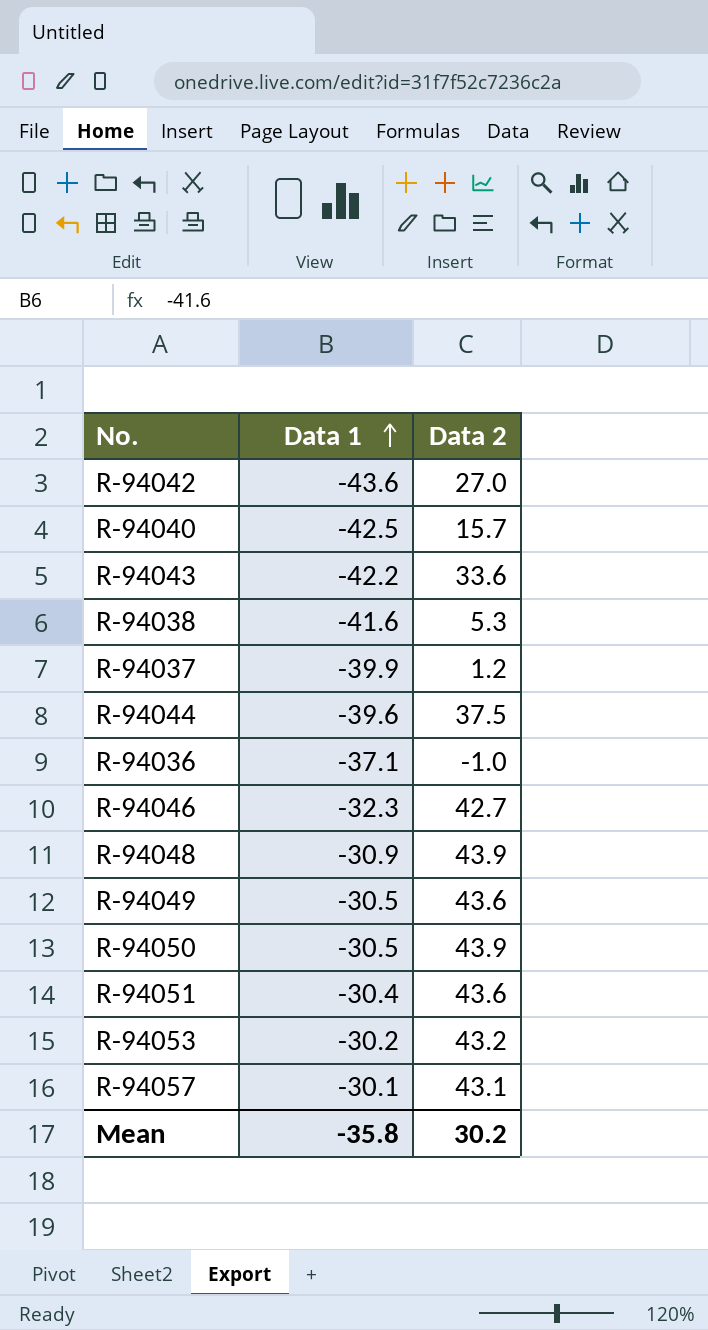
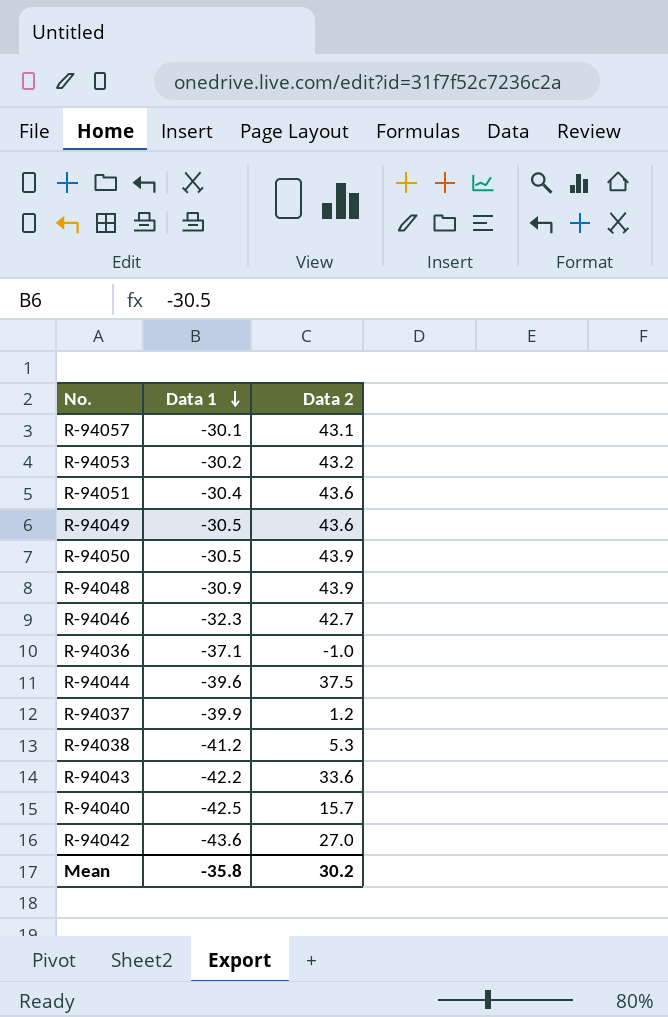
row order: Data 1 ascending -> Data 1 descending
R-94038 | Data 1: -41.6 -> -41.2

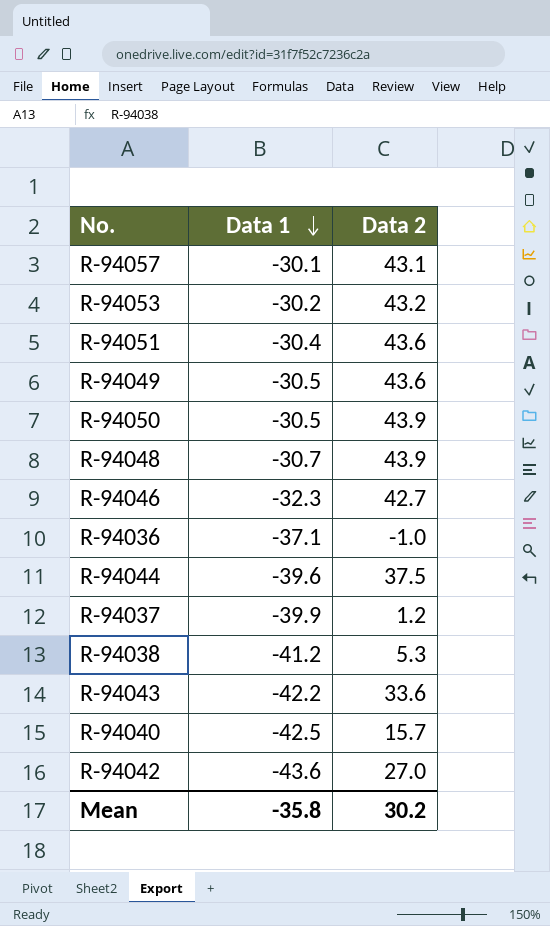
R-94048 | Data 1: -30.9 -> -30.7

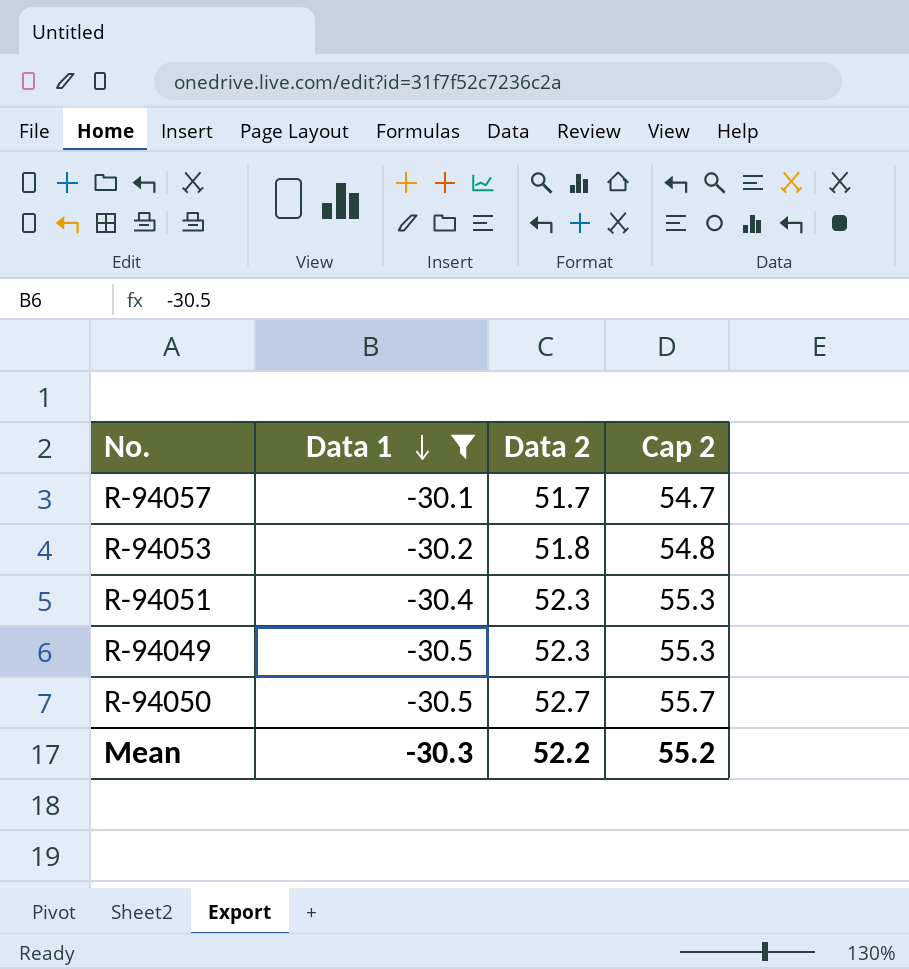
filter: none -> Data 1 >= -30.5
column Cap 2 | formula: none -> [Data 2] + 3
R-94057 | Data 2: 43.1 -> 51.7
R-94053 | Data 2: 43.2 -> 51.8
R-94051 | Data 2: 43.6 -> 52.3
R-94049 | Data 2: 43.6 -> 52.3
R-94050 | Data 2: 43.9 -> 52.7
Mean | Data 1: -35.8 -> -30.3
Mean | Data 2: 30.2 -> 52.2

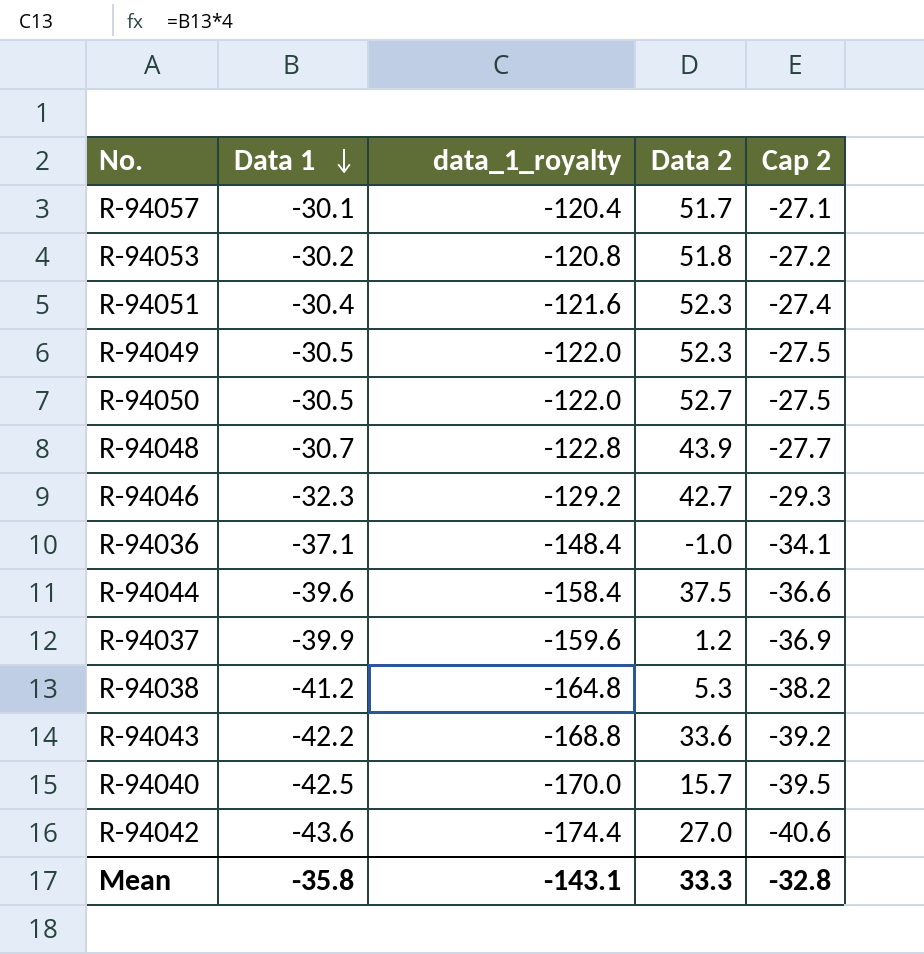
filter: Data 1 >= -30.5 -> none
column data_1_royalty | formula: none -> [Data 1] * 4
column Cap 2 | formula: [Data 2] + 3 -> [Data 1] + 3
Mean | Data 1: -30.3 -> -35.8
Mean | Data 2: 52.2 -> 33.3
Mean | Cap 2: 55.2 -> -32.8

